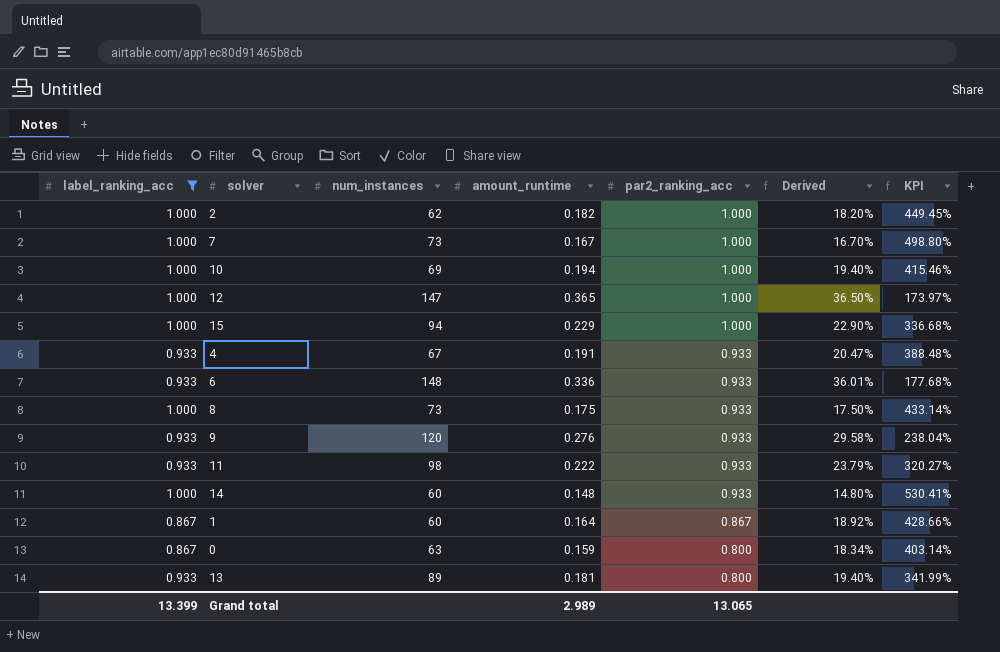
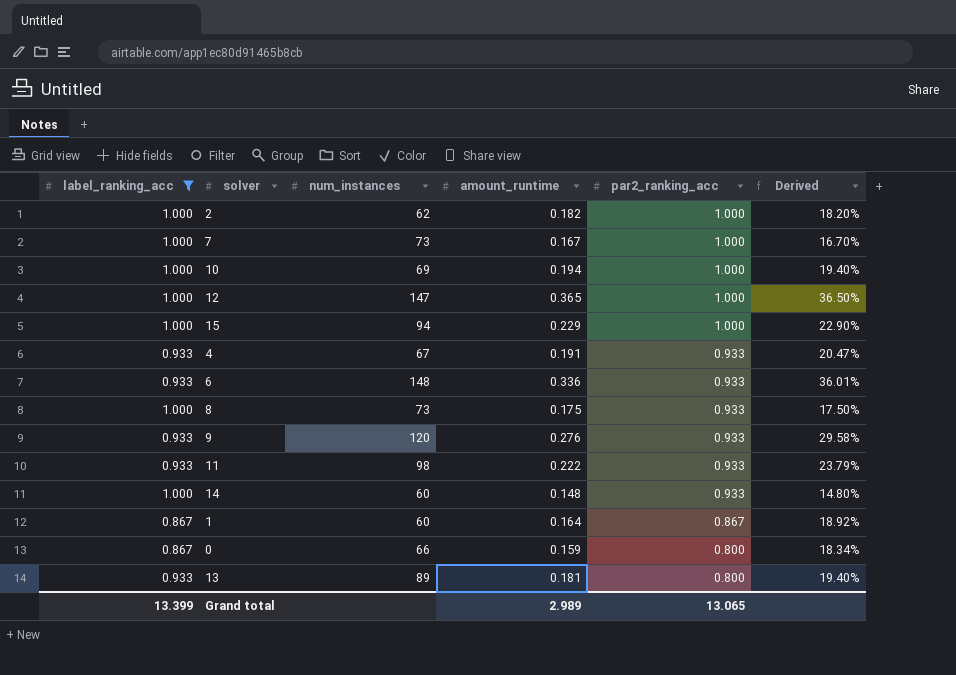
column KPI | formula: ([par2_ranking_acc] - [amount_runtime]) / [amount_runtime] -> none
0 | num_instances: 63 -> 66

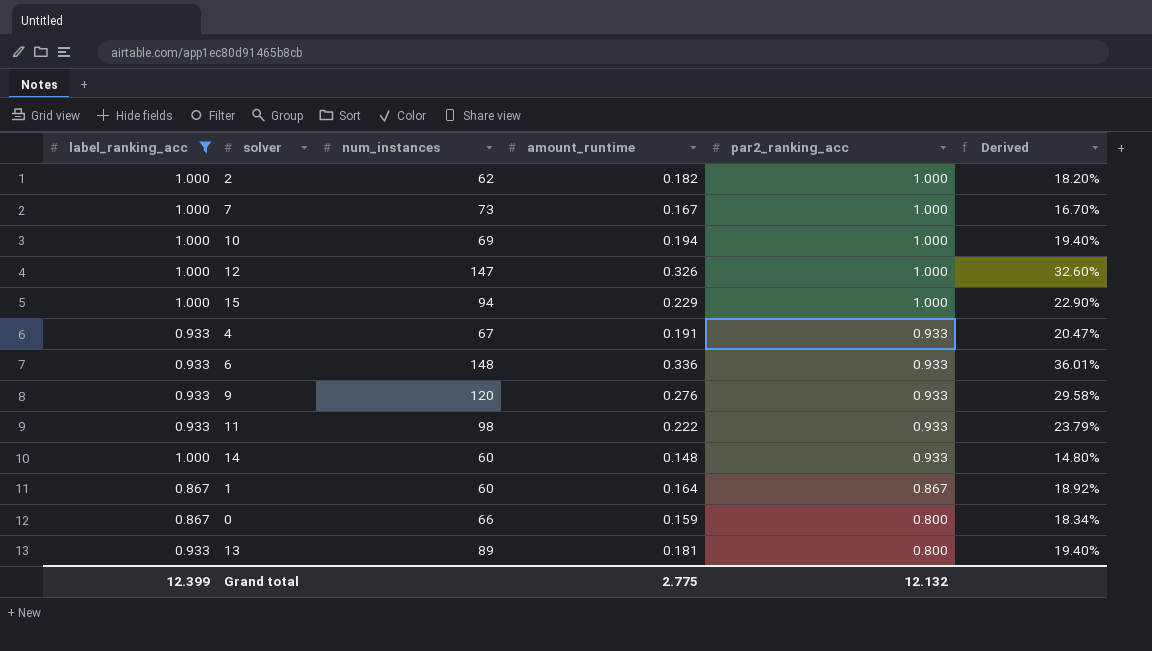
row 8: 1.000 | 73 | 0.175 | 0.933 | 17.50% -> none
12 | amount_runtime: 0.365 -> 0.326
12 | Derived: 36.50% -> 32.60%
Grand total | label_ranking_acc: 13.399 -> 12.399
Grand total | amount_runtime: 2.989 -> 2.775
Grand total | par2_ranking_acc: 13.065 -> 12.132

